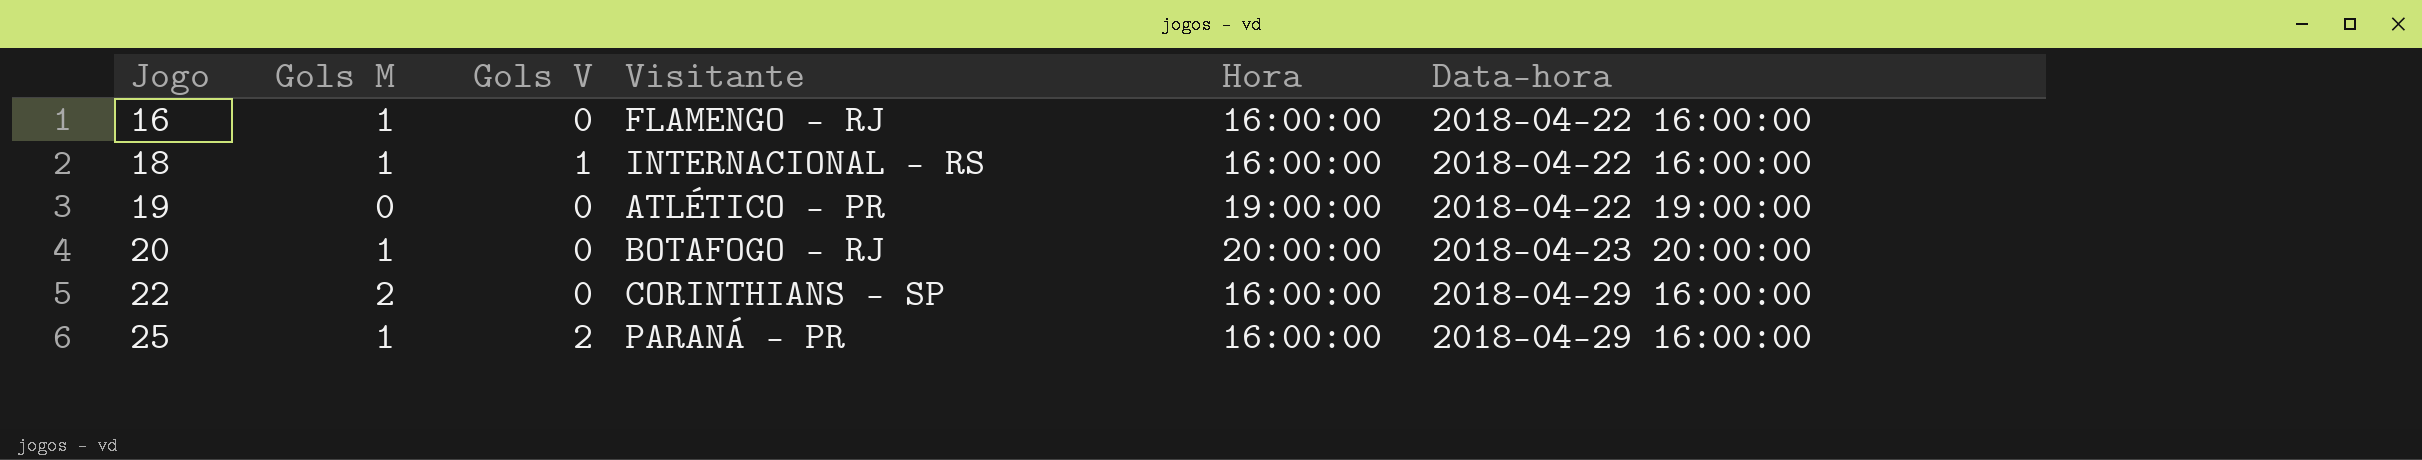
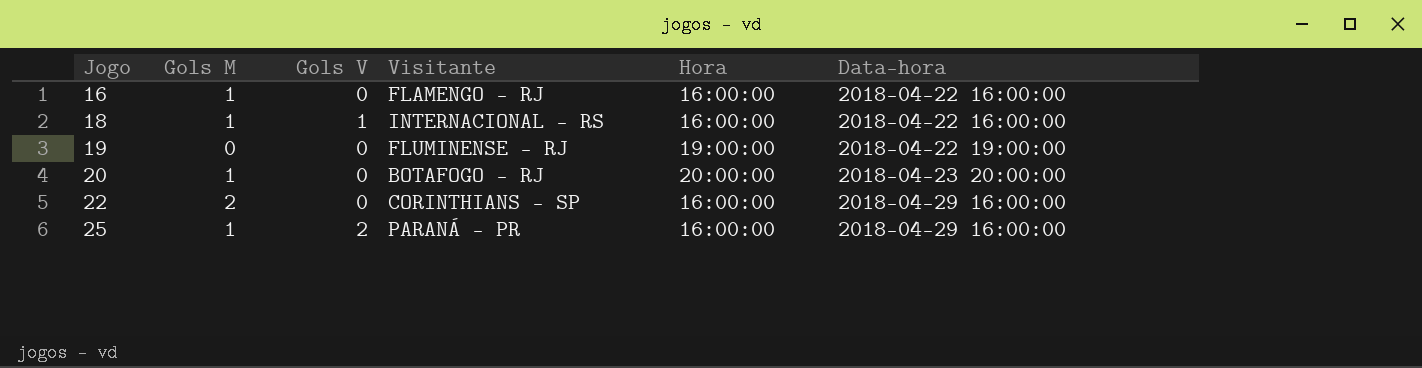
19 | Visitante: ATLÉTICO - PR -> FLUMINENSE - RJ

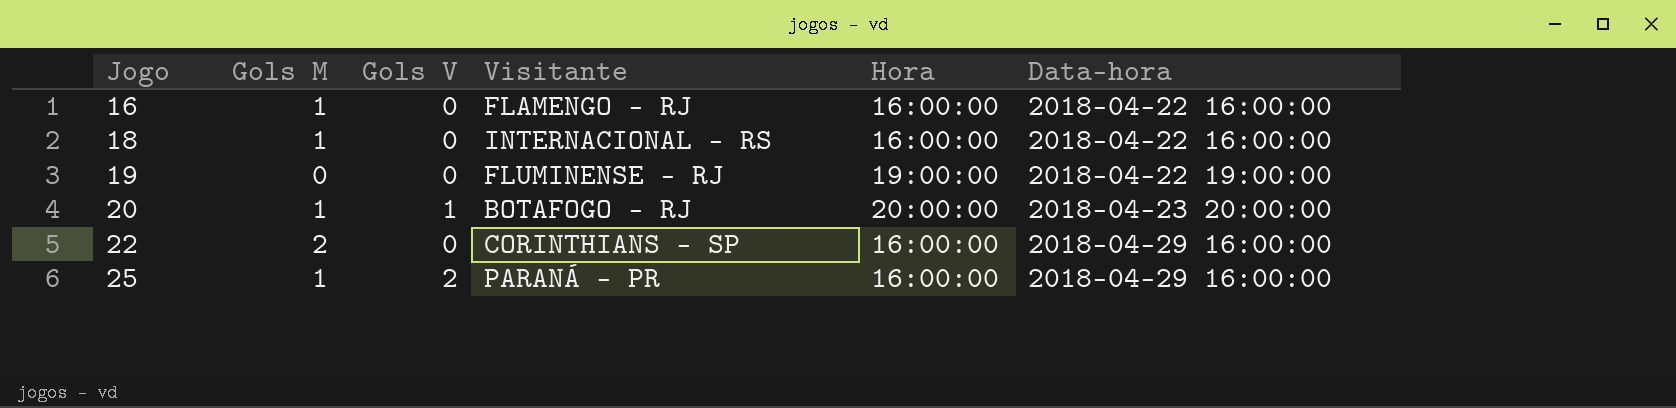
18 | Gols V: 1 -> 0
20 | Gols V: 0 -> 1

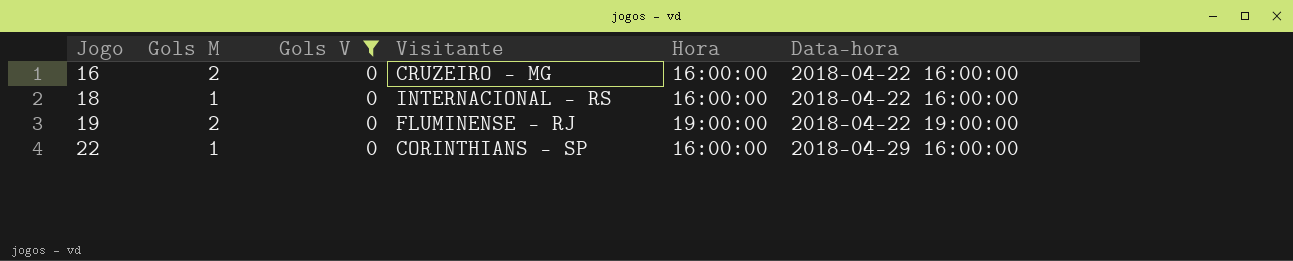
filter: none -> Gols V = 0
16 | Gols M: 1 -> 2
16 | Visitante: FLAMENGO - RJ -> CRUZEIRO - MG
19 | Gols M: 0 -> 2
22 | Gols M: 2 -> 1

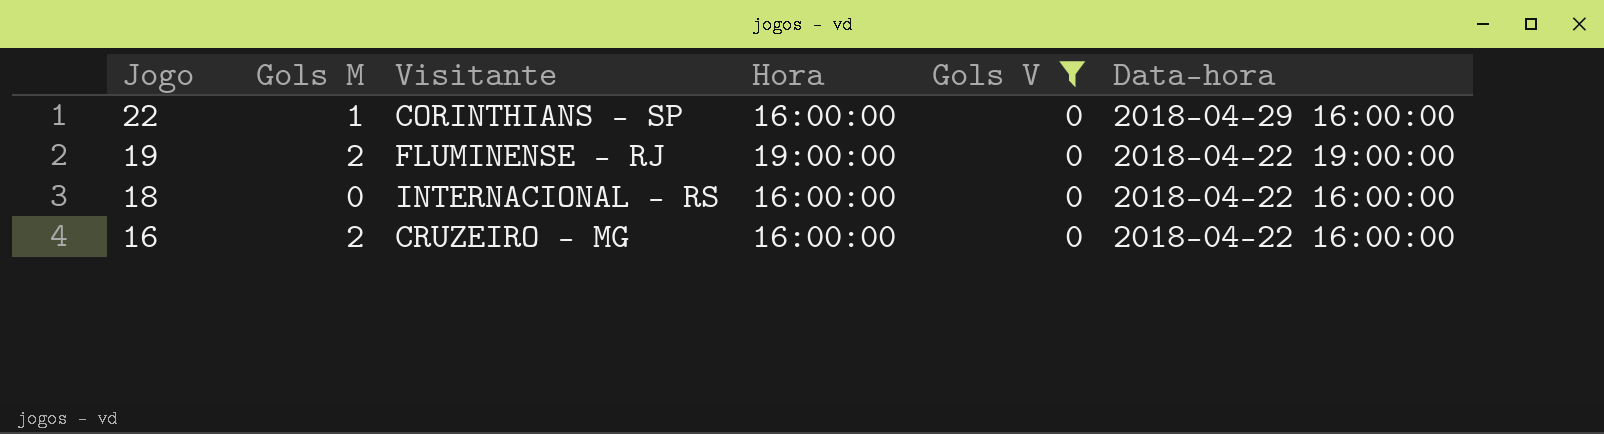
row order: Jogo ascending -> Jogo descending
column Gols V | position: 3 -> 5
18 | Gols M: 1 -> 0

